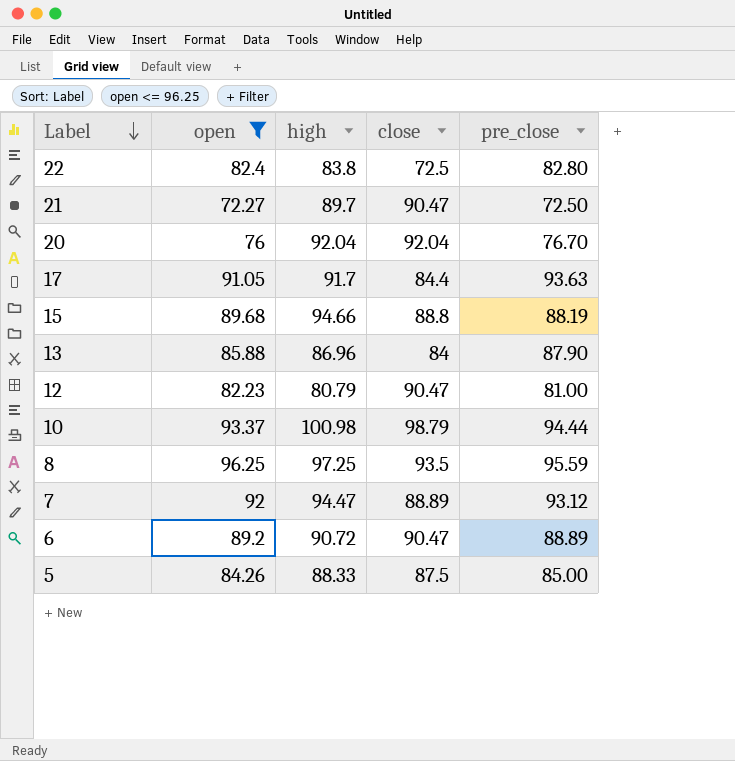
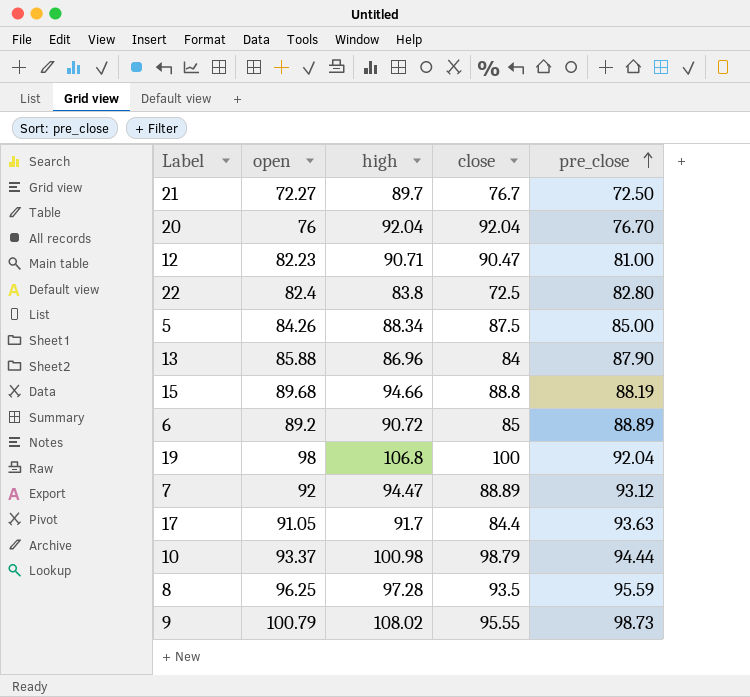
filter: open <= 96.25 -> none
row order: Label descending -> pre_close ascending
21 | close: 90.47 -> 76.7
12 | high: 80.79 -> 90.71
5 | high: 88.33 -> 88.34
6 | close: 90.47 -> 85
8 | high: 97.25 -> 97.28

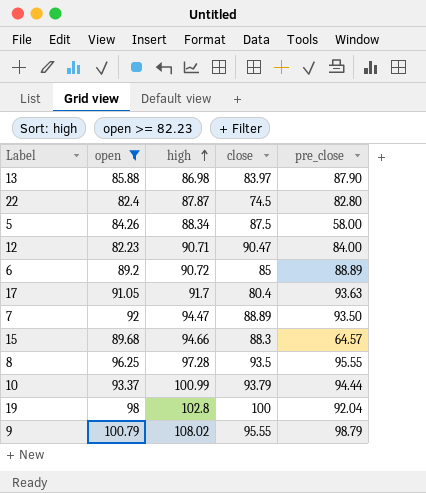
filter: none -> open >= 82.23
row order: pre_close ascending -> high ascending
13 | high: 86.96 -> 86.98
13 | close: 84 -> 83.97
22 | high: 83.8 -> 87.87
22 | close: 72.5 -> 74.5
5 | pre_close: 85.00 -> 58.00
12 | pre_close: 81.00 -> 84.00
17 | close: 84.4 -> 80.4
7 | pre_close: 93.12 -> 93.50
15 | close: 88.8 -> 88.3
15 | pre_close: 88.19 -> 64.57
8 | pre_close: 95.59 -> 95.55
10 | high: 100.98 -> 100.99
10 | close: 98.79 -> 93.79
19 | high: 106.8 -> 102.8
9 | pre_close: 98.73 -> 98.79

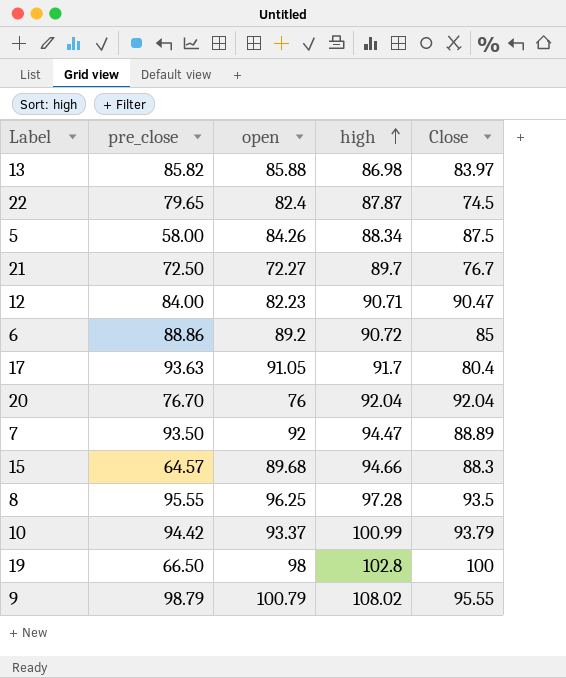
filter: open >= 82.23 -> none
column pre_close | position: 5 -> 2
column name: close -> Close
13 | pre_close: 87.90 -> 85.82
22 | pre_close: 82.80 -> 79.65
6 | pre_close: 88.89 -> 88.86
10 | pre_close: 94.44 -> 94.42
19 | pre_close: 92.04 -> 66.50

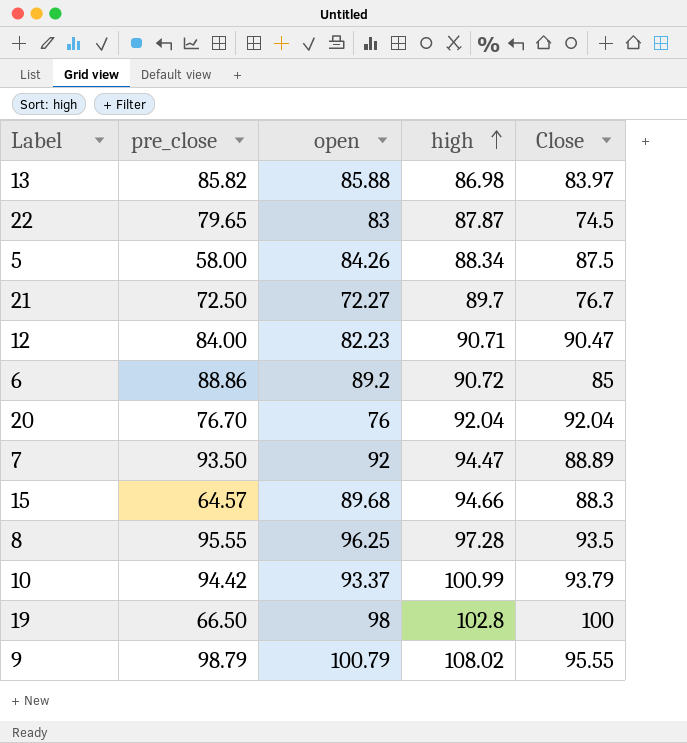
row 17: 93.63 | 91.05 | 91.7 | 80.4 -> none
22 | open: 82.4 -> 83

